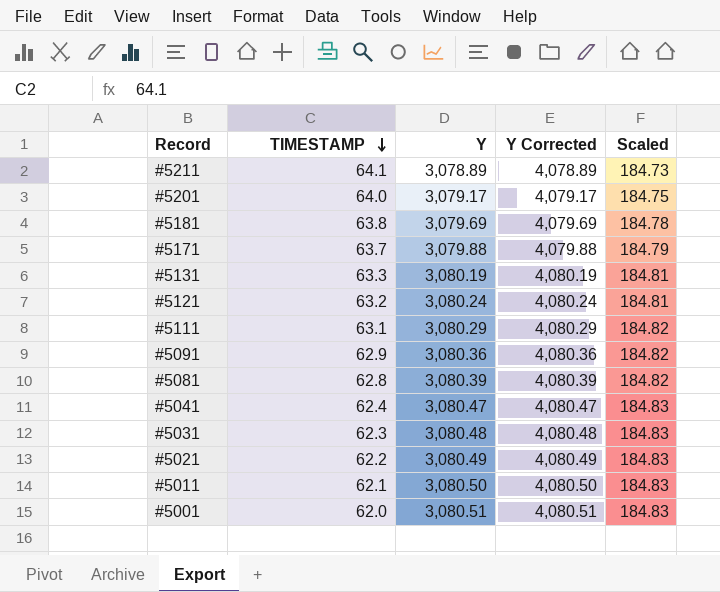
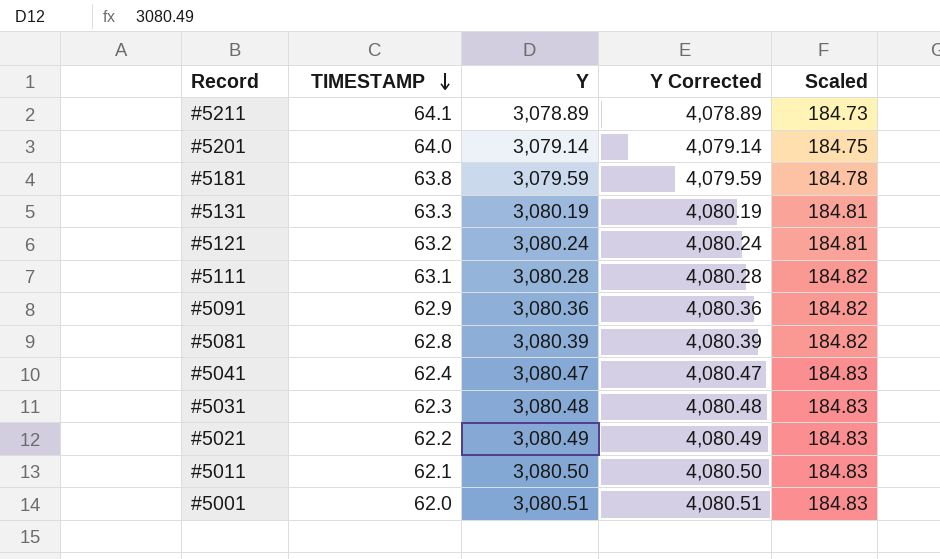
row #5171: 63.7 | 3,079.88 | 4,079.88 | 184.79 -> none
#5201 | Y: 3,079.17 -> 3,079.14
#5201 | Y Corrected: 4,079.17 -> 4,079.14
#5181 | Y: 3,079.69 -> 3,079.59
#5181 | Y Corrected: 4,079.69 -> 4,079.59
#5111 | Y: 3,080.29 -> 3,080.28
#5111 | Y Corrected: 4,080.29 -> 4,080.28

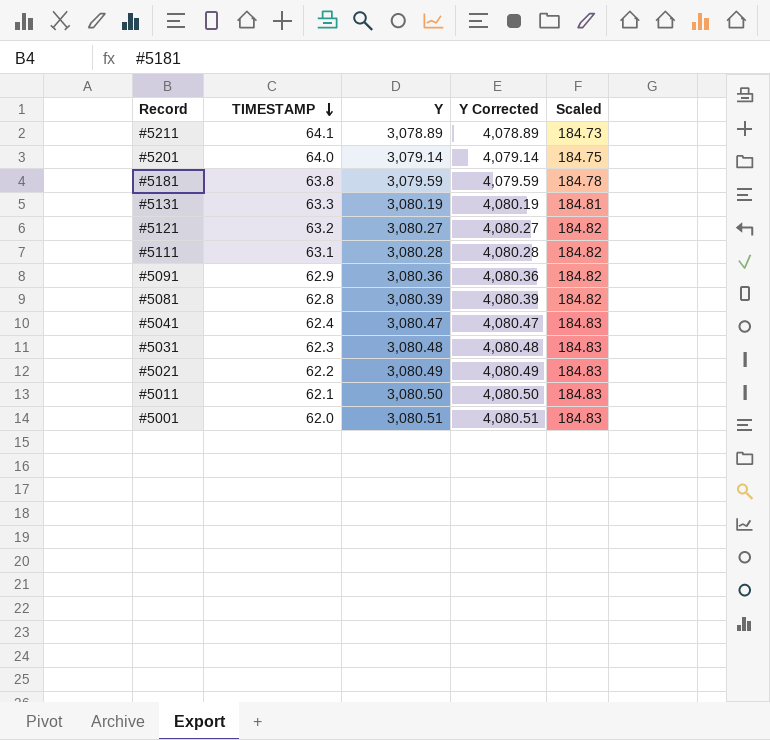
#5121 | Y: 3,080.24 -> 3,080.27
#5121 | Y Corrected: 4,080.24 -> 4,080.27
#5121 | Scaled: 184.81 -> 184.82

